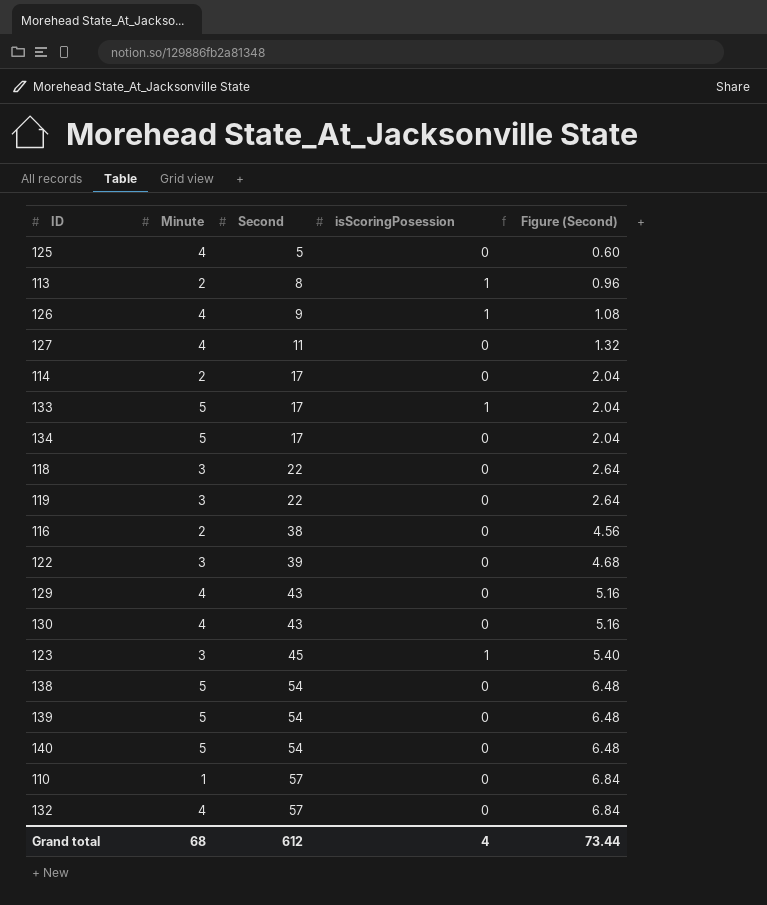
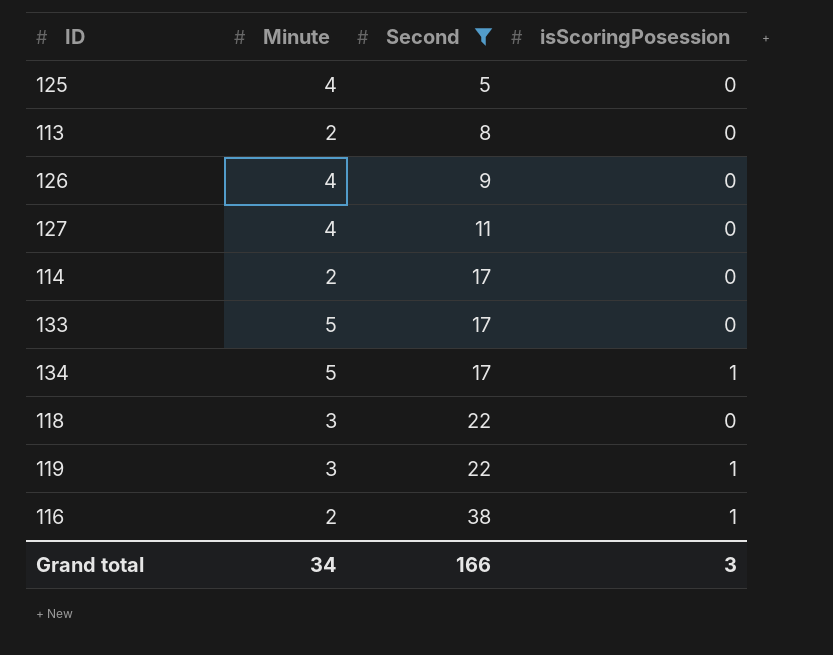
filter: none -> Second <= 38
column Figure (Second) | formula: [Second] * 0.12 -> none
113 | isScoringPosession: 1 -> 0
126 | isScoringPosession: 1 -> 0
133 | isScoringPosession: 1 -> 0
134 | isScoringPosession: 0 -> 1
119 | isScoringPosession: 0 -> 1
116 | isScoringPosession: 0 -> 1
Grand total | Minute: 68 -> 34
Grand total | Second: 612 -> 166
Grand total | isScoringPosession: 4 -> 3

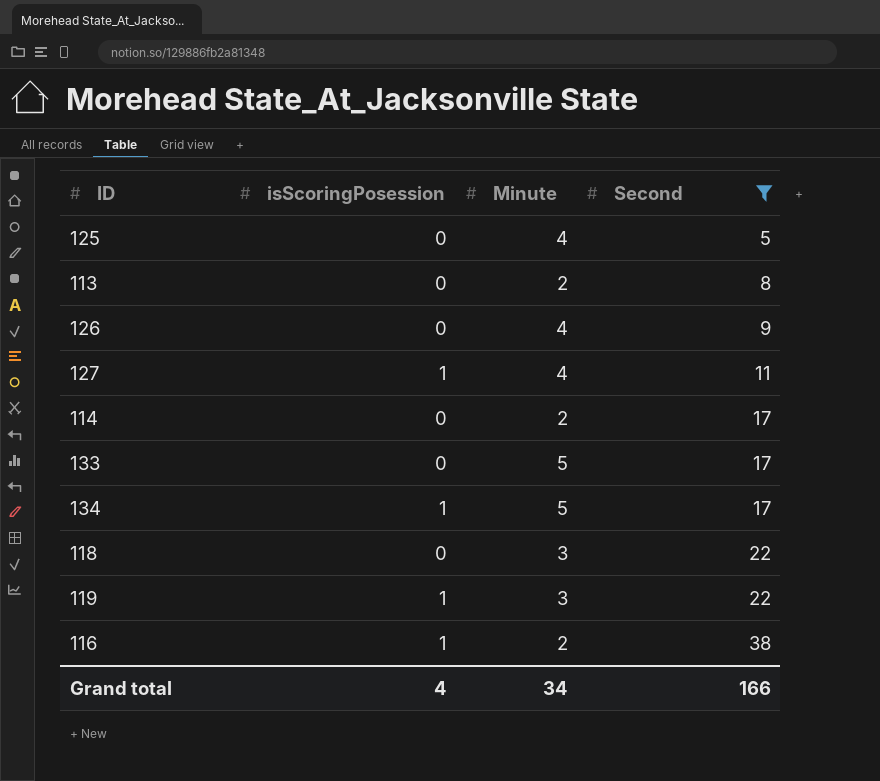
column isScoringPosession | position: 4 -> 2
127 | isScoringPosession: 0 -> 1
Grand total | isScoringPosession: 3 -> 4

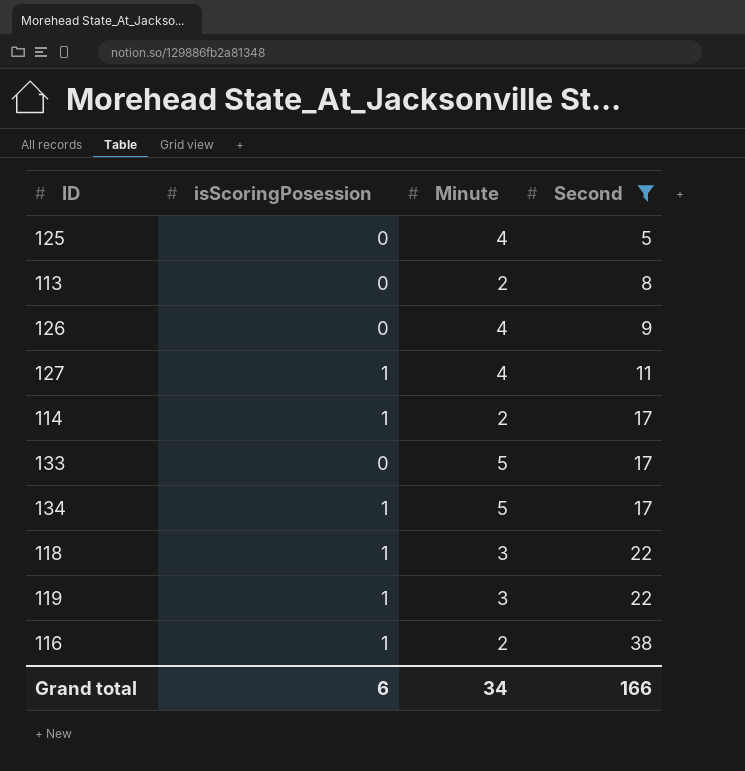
114 | isScoringPosession: 0 -> 1
118 | isScoringPosession: 0 -> 1
Grand total | isScoringPosession: 4 -> 6

